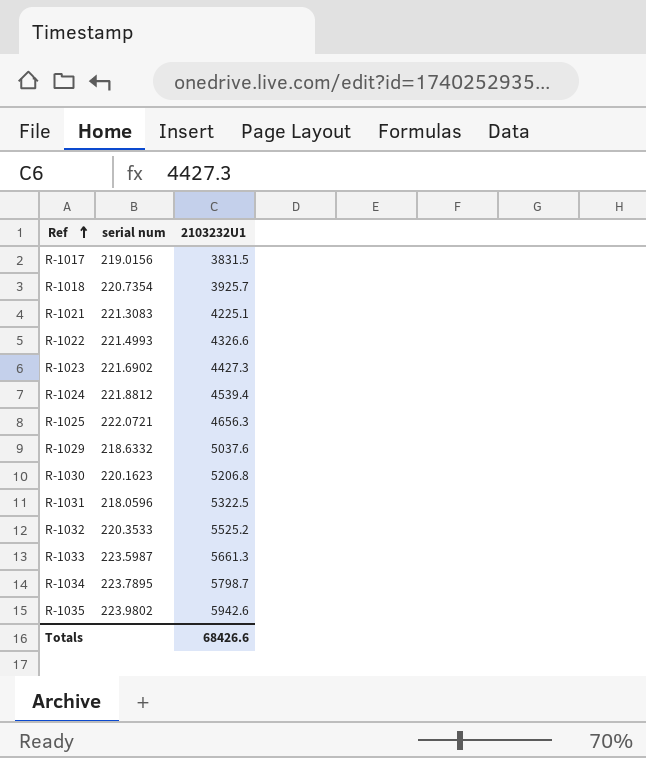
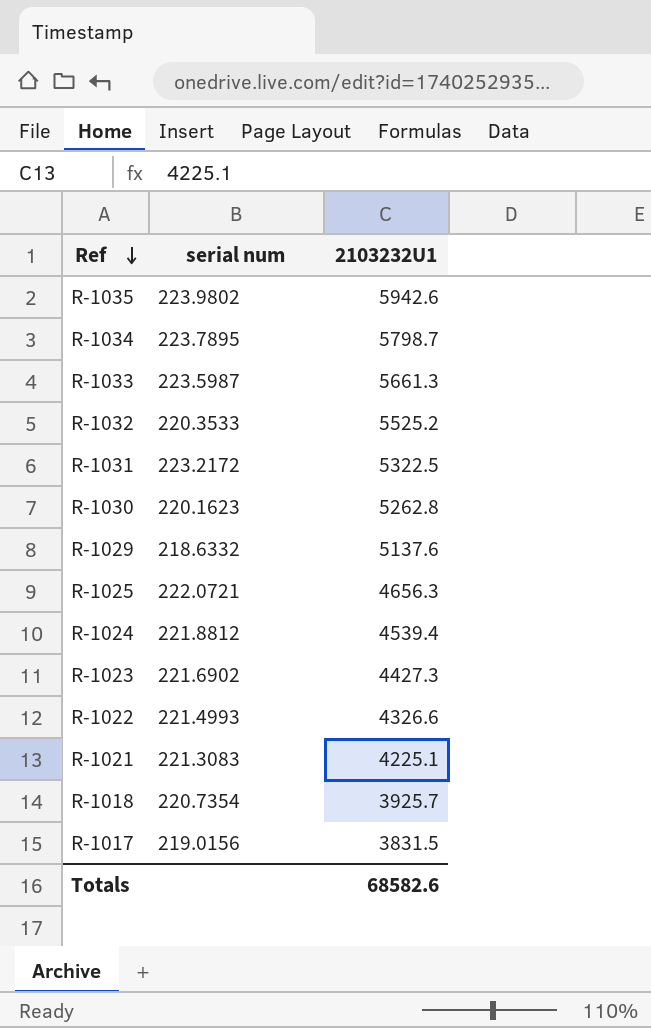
row order: Ref ascending -> Ref descending
R-1031 | serial num: 218.0596 -> 223.2172
R-1030 | 2103232U1: 5206.8 -> 5262.8
R-1029 | 2103232U1: 5037.6 -> 5137.6
Totals | 2103232U1: 68426.6 -> 68582.6

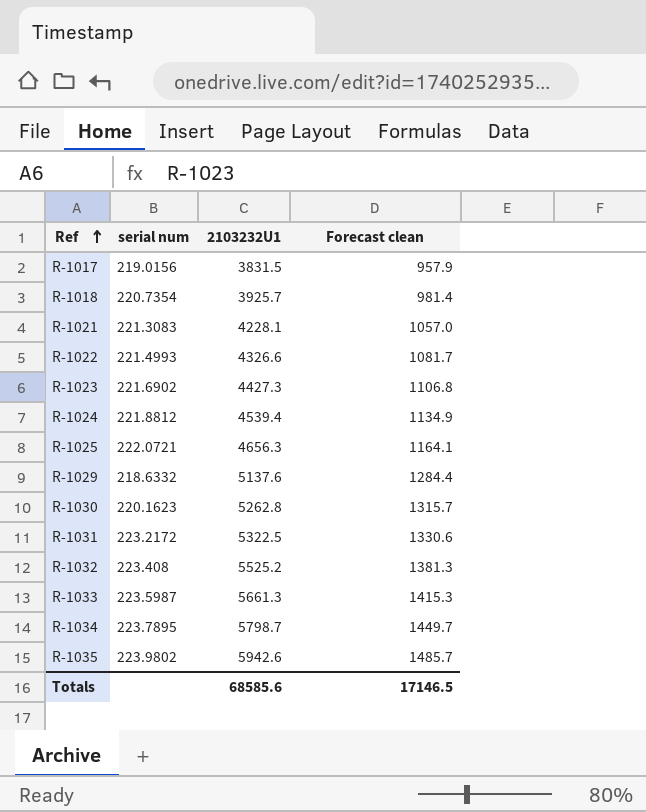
row order: Ref descending -> Ref ascending
column Forecast clean | formula: none -> [2103232U1] * 0.25
R-1021 | 2103232U1: 4225.1 -> 4228.1
R-1032 | serial num: 220.3533 -> 223.408
Totals | 2103232U1: 68582.6 -> 68585.6

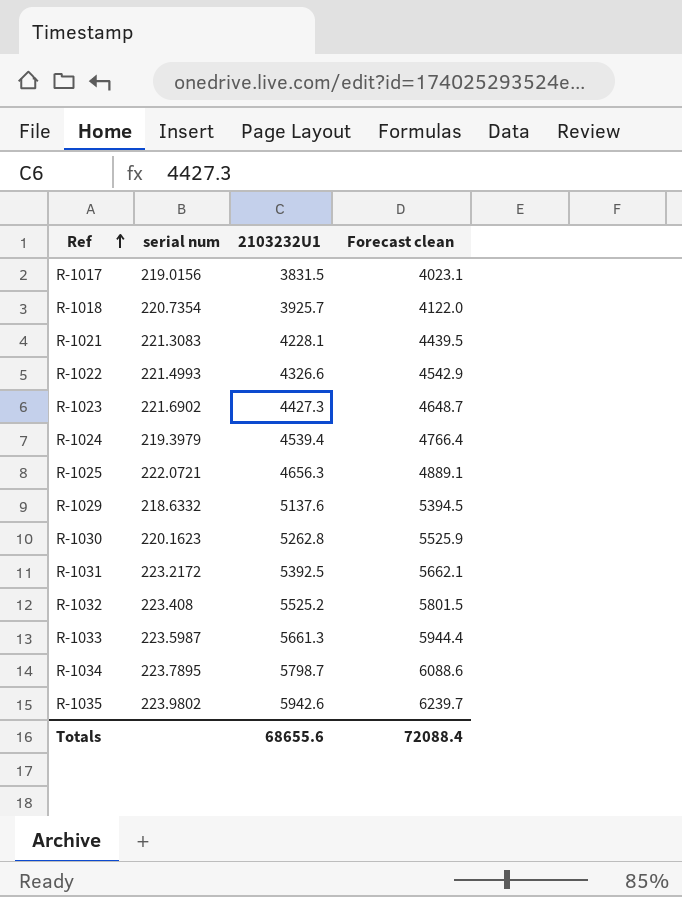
column Forecast clean | formula: [2103232U1] * 0.25 -> [2103232U1] * 1.05
R-1024 | serial num: 221.8812 -> 219.3979
R-1031 | 2103232U1: 5322.5 -> 5392.5
Totals | 2103232U1: 68585.6 -> 68655.6
Totals | Forecast clean: 17146.5 -> 72088.4

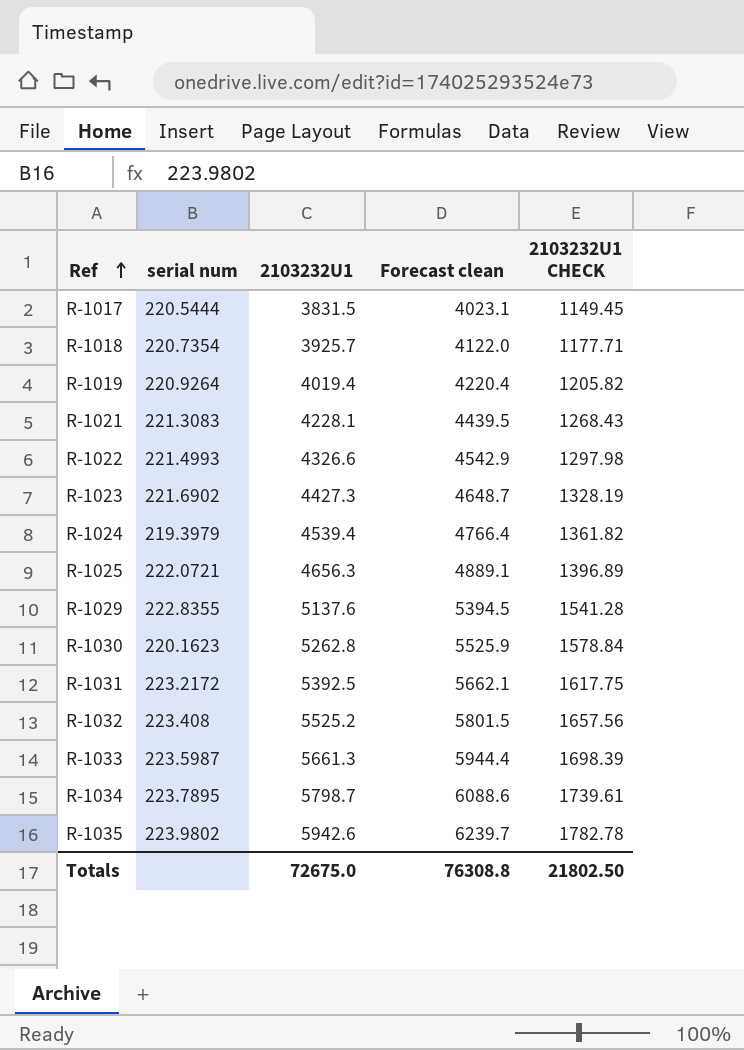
column 2103232U1 CHECK | formula: none -> [2103232U1] * 0.3
R-1017 | serial num: 219.0156 -> 220.5444
row R-1019: none -> 220.9264 | 4019.4 | 4220.4 | 1205.82
R-1029 | serial num: 218.6332 -> 222.8355
Totals | 2103232U1: 68655.6 -> 72675.0
Totals | Forecast clean: 72088.4 -> 76308.8

